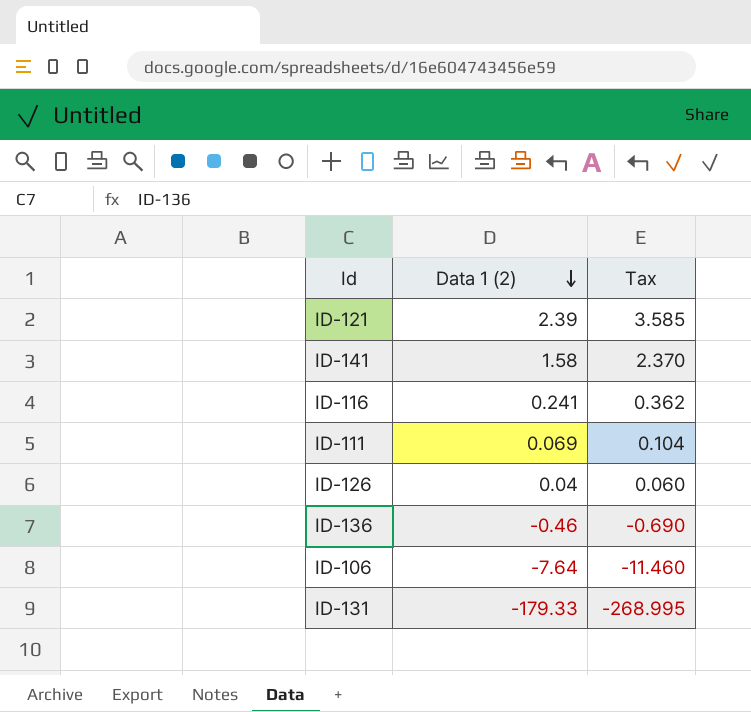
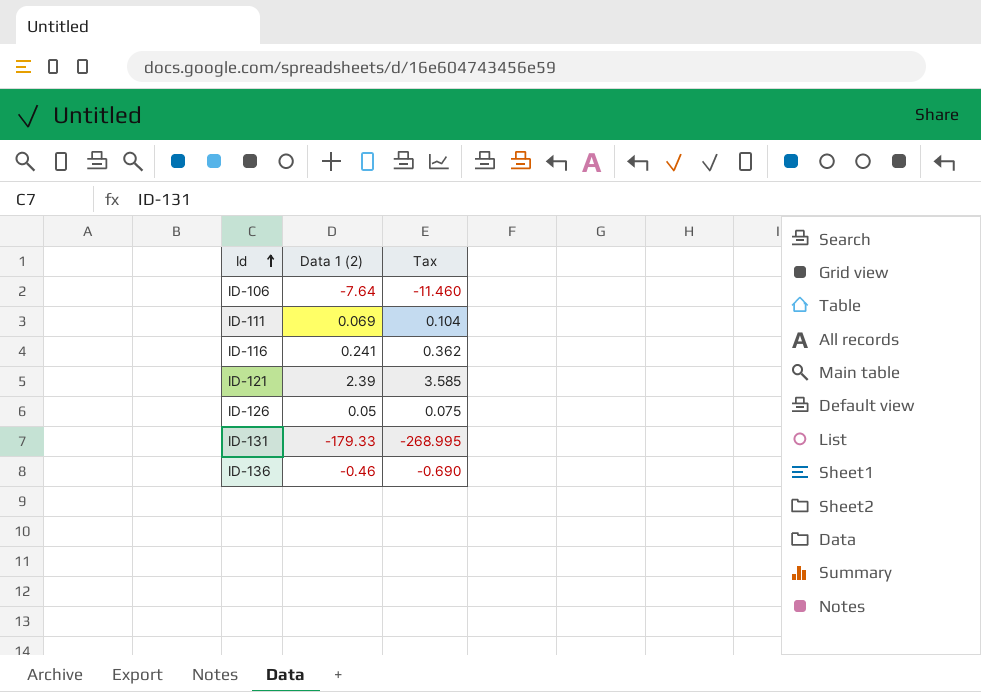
row order: Data 1 (2) descending -> Id ascending
row ID-141: 1.58 | 2.370 -> none
ID-126 | Data 1 (2): 0.04 -> 0.05
ID-126 | Tax: 0.060 -> 0.075

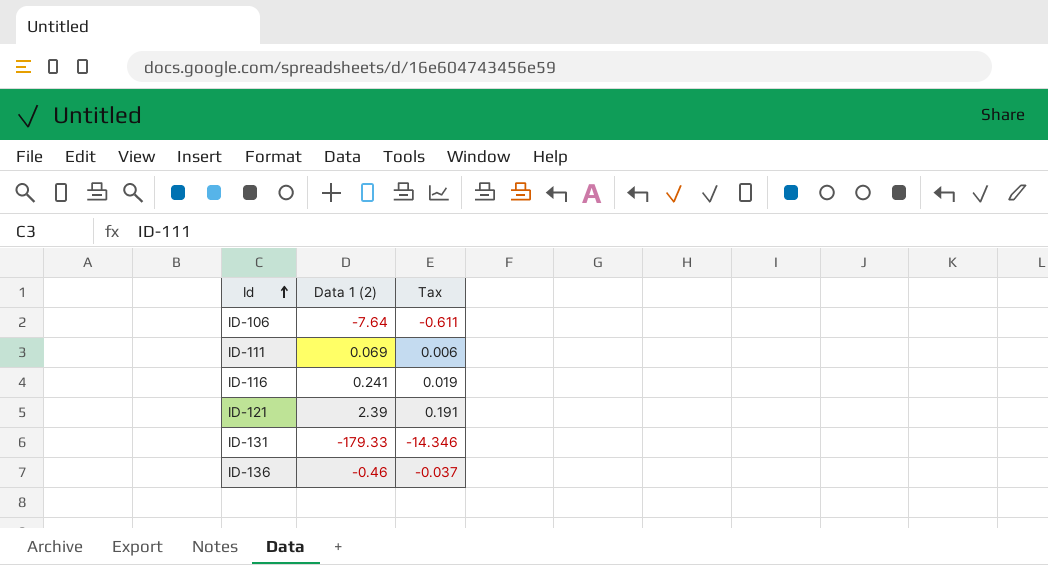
column Tax | formula: [Data 1 (2)] * 1.5 -> [Data 1 (2)] * 0.08
row ID-126: 0.05 | 0.075 -> none

